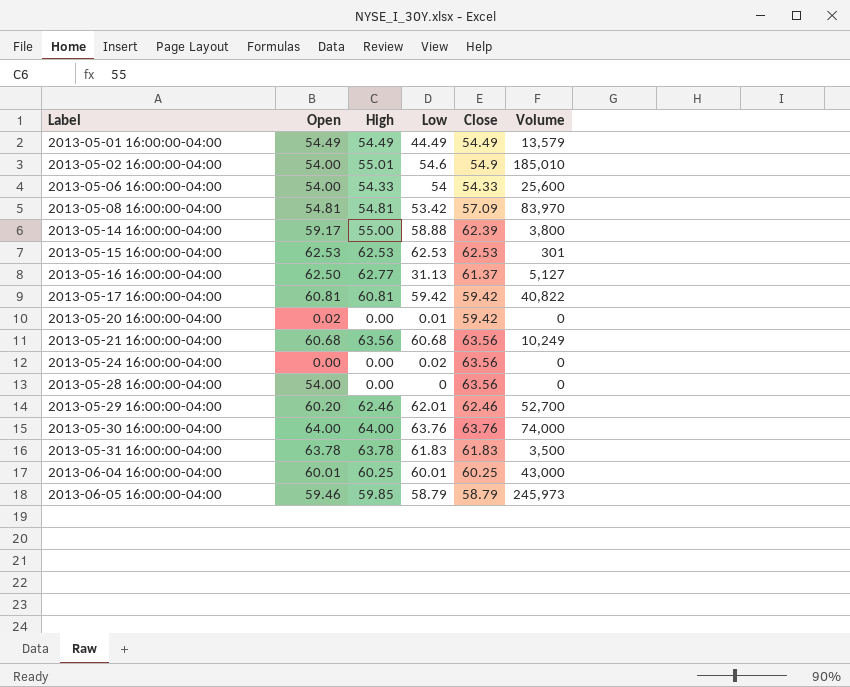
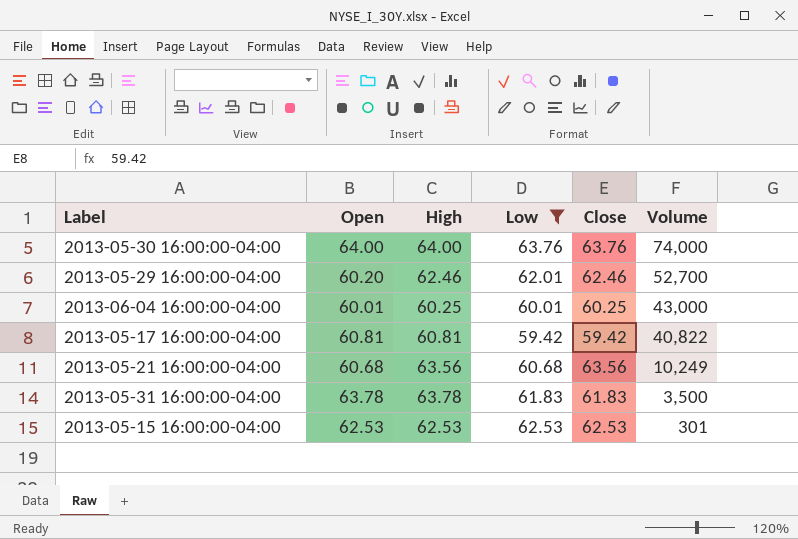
filter: none -> Low >= 59.42
row order: Label ascending -> Volume descending

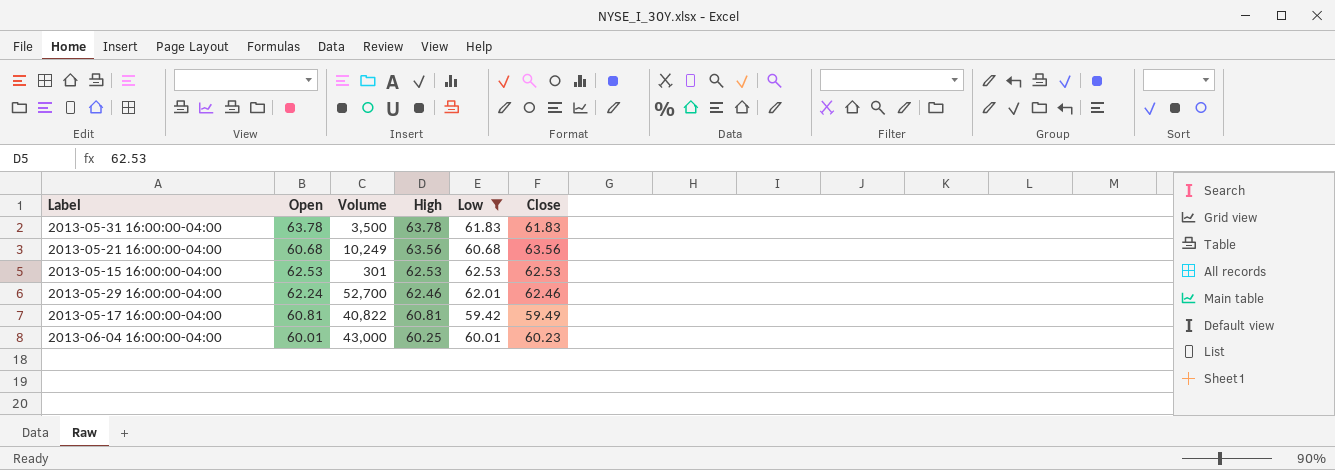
row order: Volume descending -> High descending
column Volume | position: 6 -> 3
row 2013-05-30 16:00:00-04:00: 64.00 | 64.00 | 63.76 | 63.76 | 74,000 -> none
2013-05-29 16:00:00-04:00 | Open: 60.20 -> 62.24
2013-05-17 16:00:00-04:00 | Close: 59.42 -> 59.49
2013-06-04 16:00:00-04:00 | Close: 60.25 -> 60.23

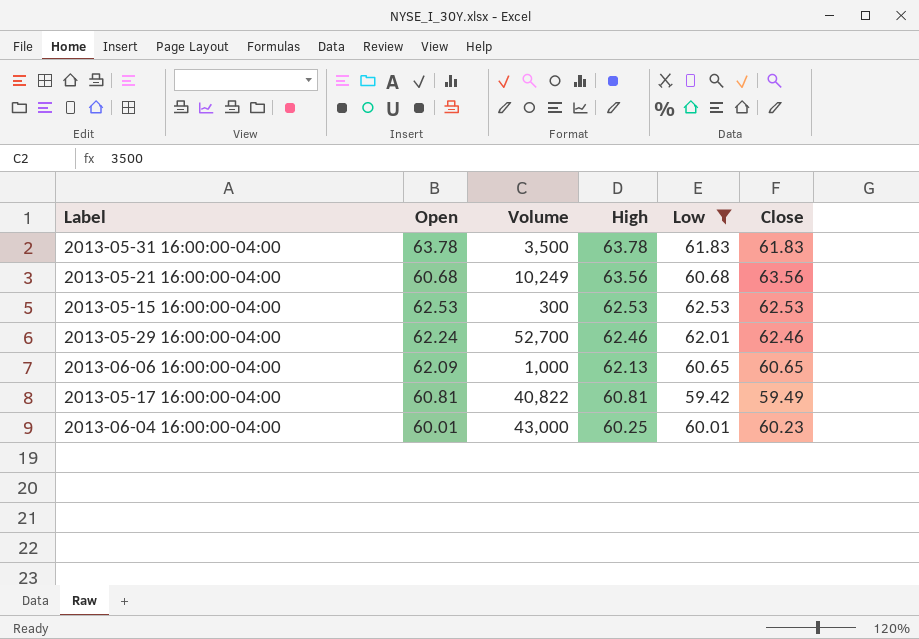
2013-05-15 16:00:00-04:00 | Volume: 301 -> 300
row 2013-06-06 16:00:00-04:00: none -> 62.09 | 1,000 | 62.13 | 60.65 | 60.65

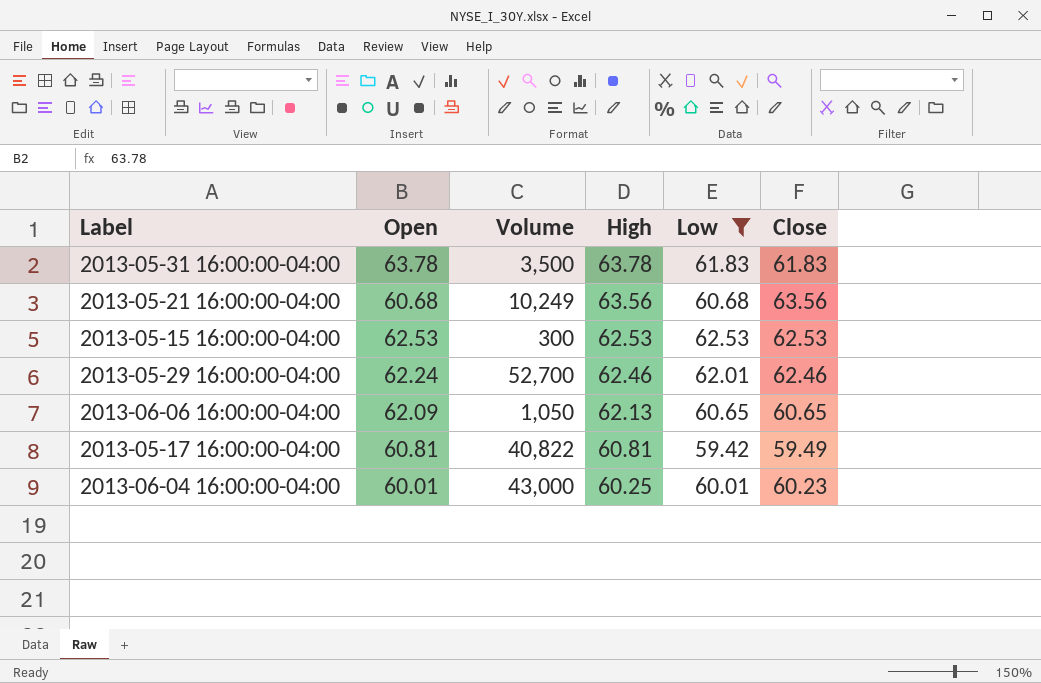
2013-06-06 16:00:00-04:00 | Volume: 1,000 -> 1,050

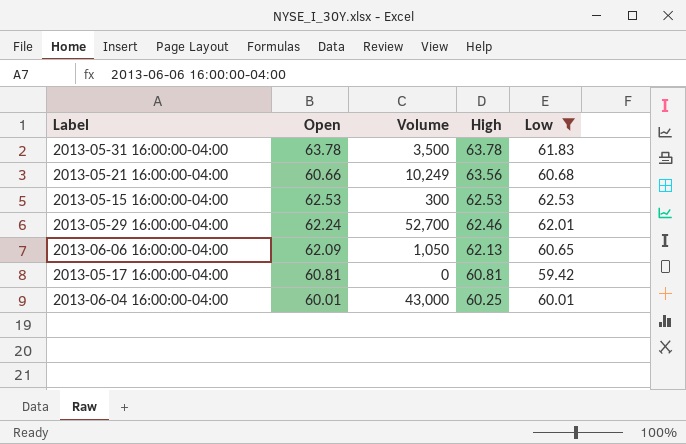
column Close | position: 6 -> none
2013-05-21 16:00:00-04:00 | Open: 60.68 -> 60.66
2013-05-17 16:00:00-04:00 | Volume: 40,822 -> 0

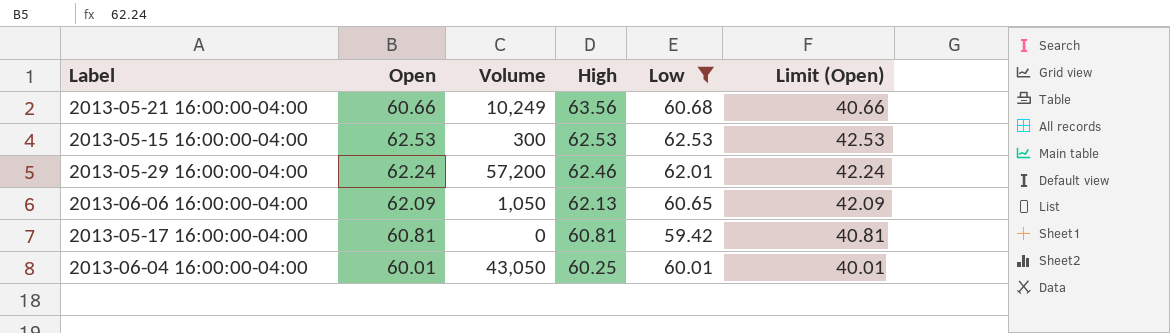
column Limit (Open) | formula: none -> [Open] - 20
row 2013-05-31 16:00:00-04:00: 63.78 | 3,500 | 63.78 | 61.83 -> none
2013-05-29 16:00:00-04:00 | Volume: 52,700 -> 57,200
2013-06-04 16:00:00-04:00 | Volume: 43,000 -> 43,050

